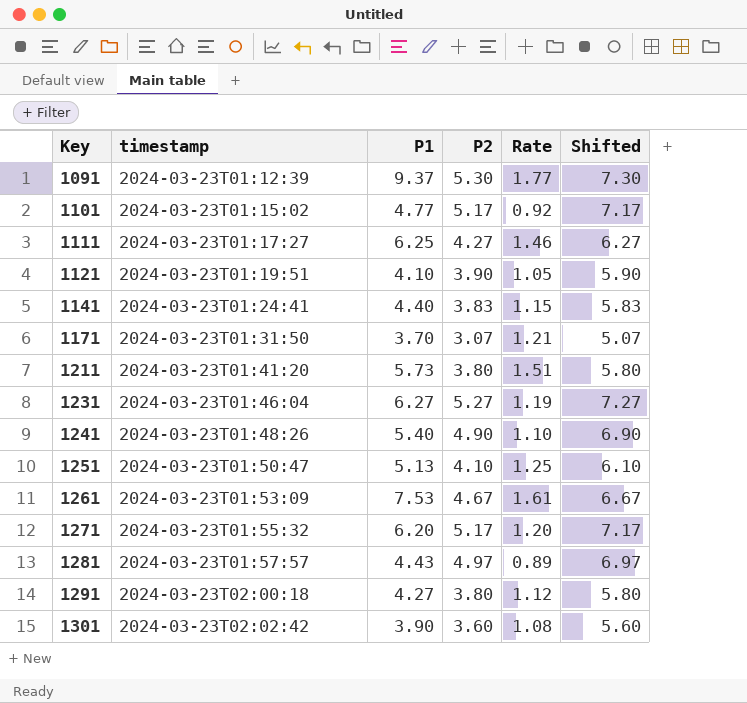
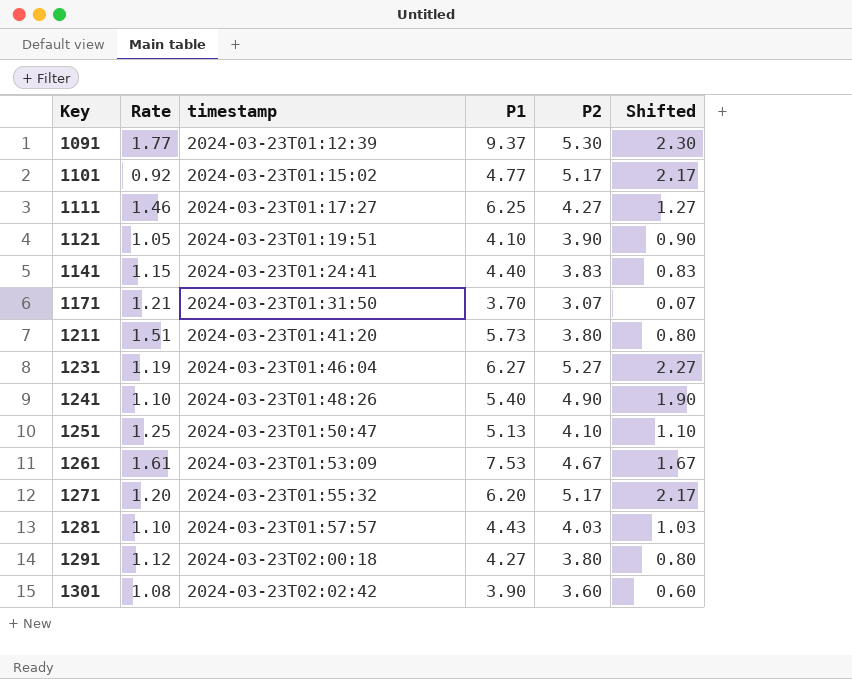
column Rate | position: 5 -> 2
column Shifted | formula: [P2] + 2 -> [P2] - 3
1281 | Rate: 0.89 -> 1.10
1281 | P2: 4.97 -> 4.03

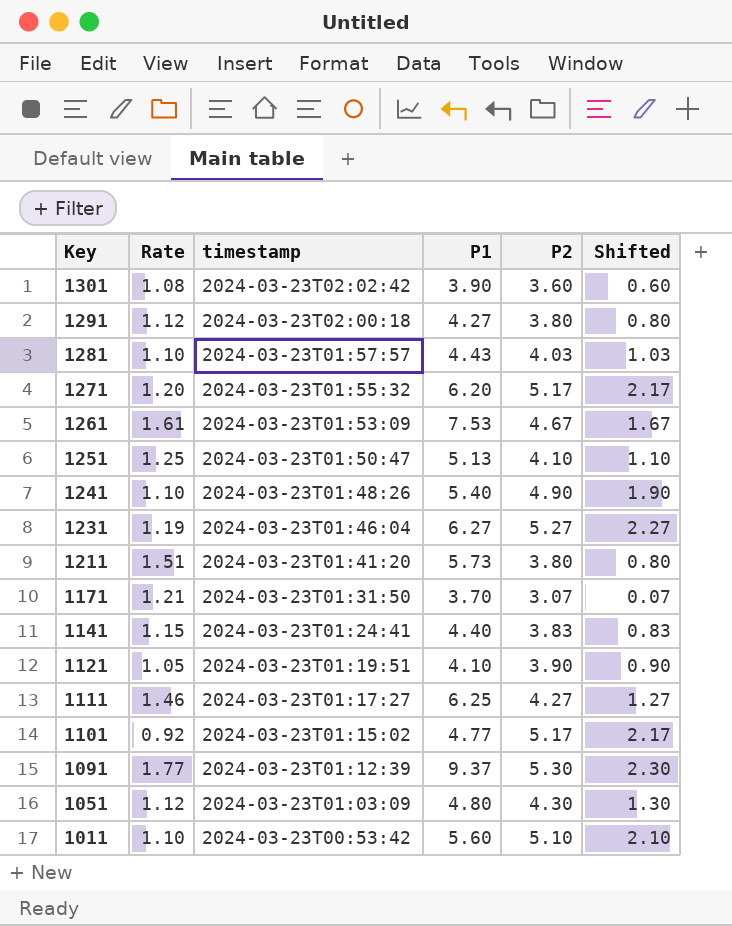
row order: Key ascending -> Key descending
row 1051: none -> 1.12 | 2024-03-23T01:03:09 | 4.80 | 4.30 | 1.30
row 1011: none -> 1.10 | 2024-03-23T00:53:42 | 5.60 | 5.10 | 2.10

